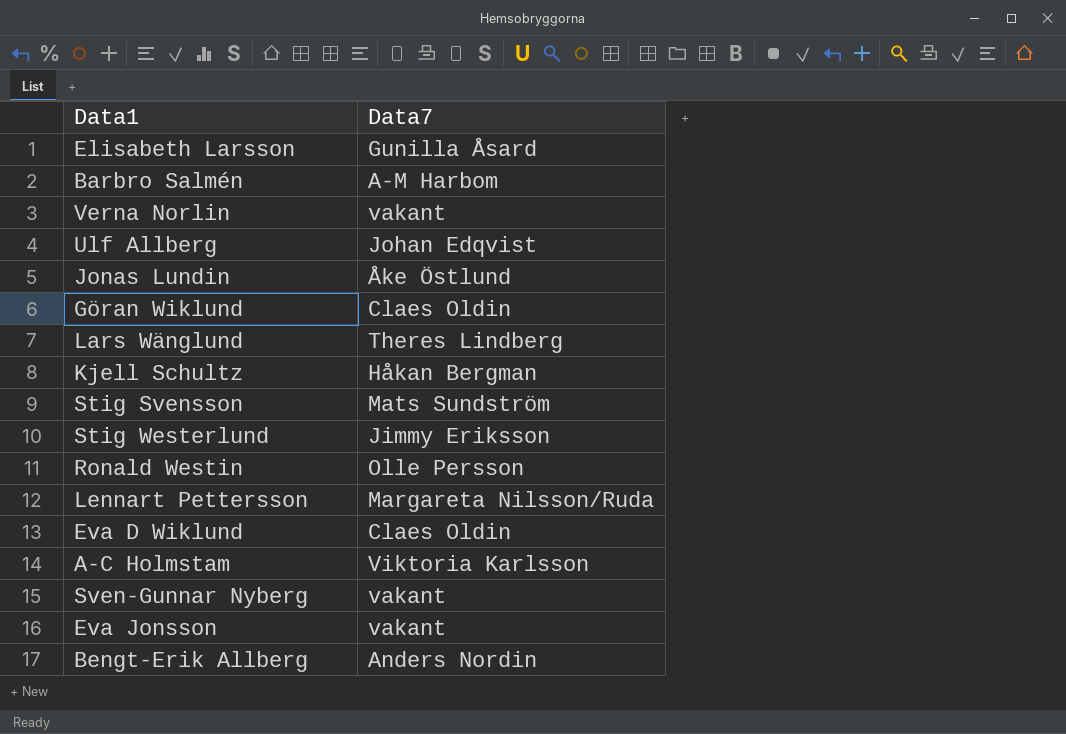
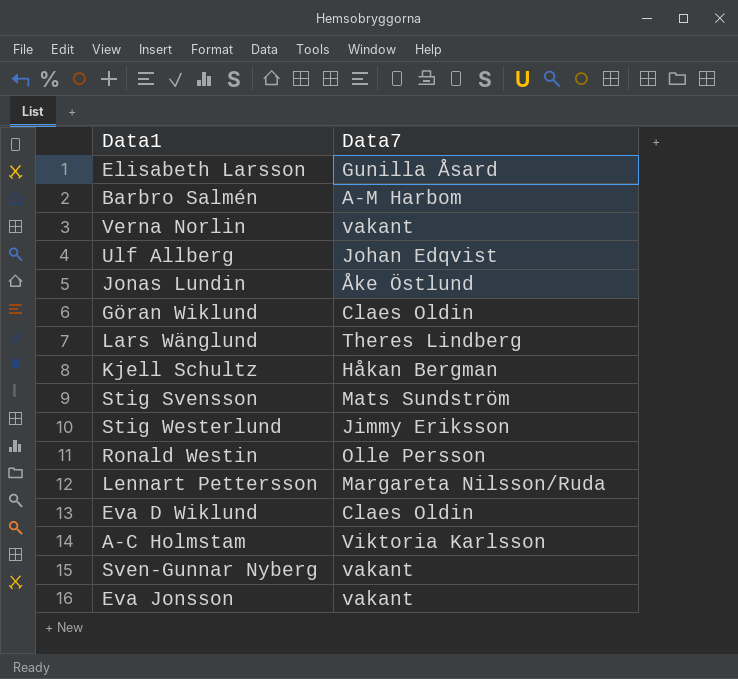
row Bengt-Erik Allberg: Anders Nordin -> none

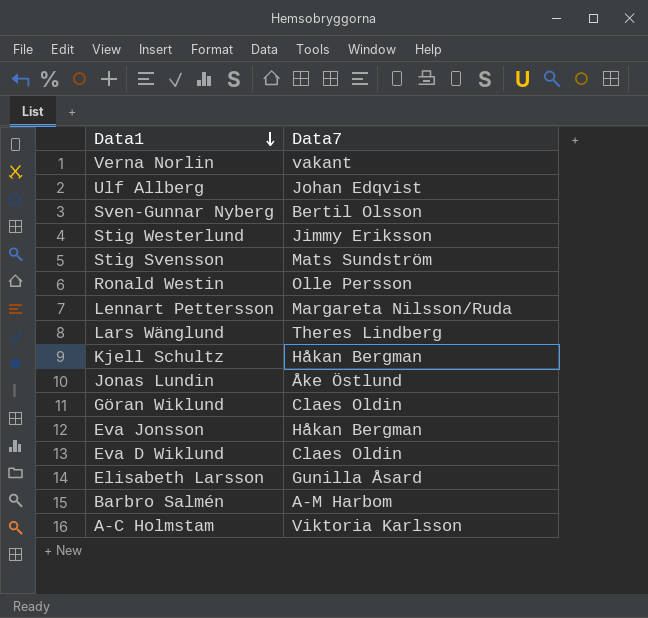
row order: none -> Data1 descending
Sven-Gunnar Nyberg | Data7: vakant -> Bertil Olsson
Eva Jonsson | Data7: vakant -> Håkan Bergman

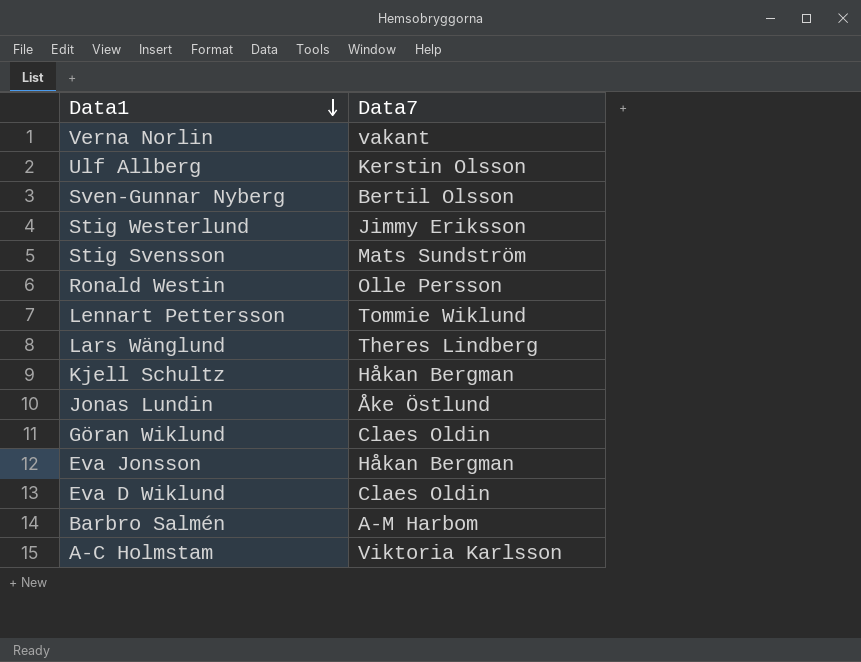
row Elisabeth Larsson: Gunilla Åsard -> none
Ulf Allberg | Data7: Johan Edqvist -> Kerstin Olsson
Lennart Pettersson | Data7: Margareta Nilsson/Ruda -> Tommie Wiklund

